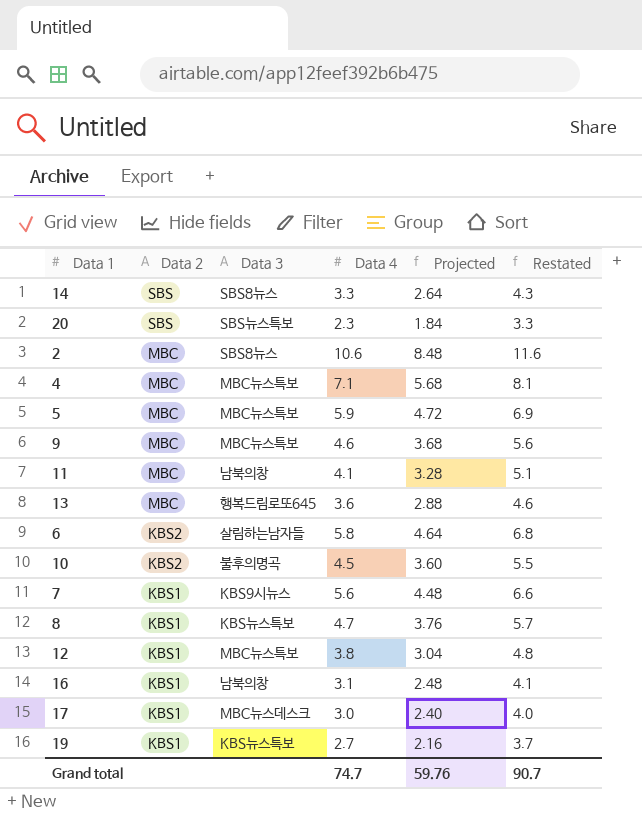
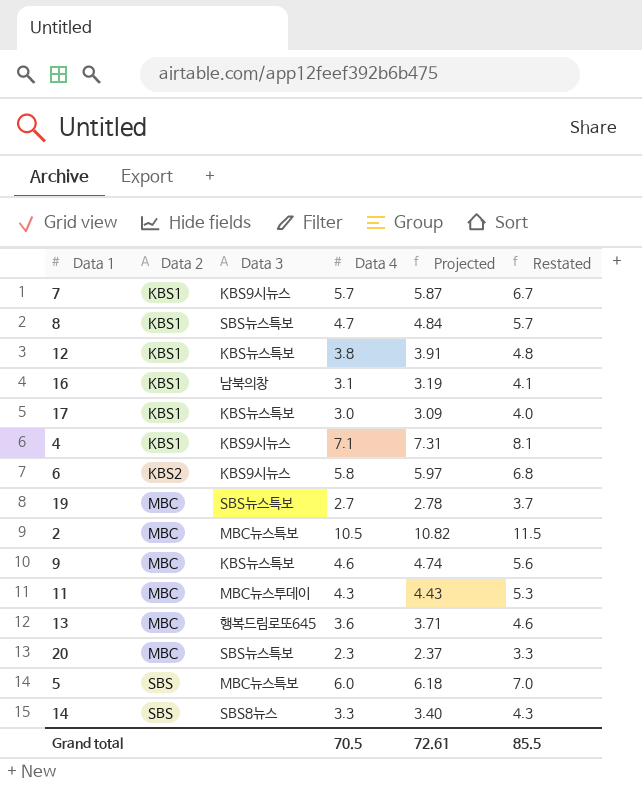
row order: Data 2 descending -> Data 2 ascending
column Projected | formula: [Data 4] * 0.8 -> [Data 4] * 1.03
row 10: KBS2 | 불후의명곡 | 4.5 | 3.60 | 5.5 -> none
7 | Data 4: 5.6 -> 5.7
7 | Restated: 6.6 -> 6.7
8 | Data 3: KBS뉴스특보 -> SBS뉴스특보
12 | Data 3: MBC뉴스특보 -> KBS뉴스특보
17 | Data 3: MBC뉴스데스크 -> KBS뉴스특보
4 | Data 2: MBC -> KBS1
4 | Data 3: MBC뉴스특보 -> KBS9시뉴스
6 | Data 3: 살림하는남자들 -> KBS9시뉴스
19 | Data 2: KBS1 -> MBC
19 | Data 3: KBS뉴스특보 -> SBS뉴스특보
2 | Data 3: SBS8뉴스 -> MBC뉴스특보
2 | Data 4: 10.6 -> 10.5
2 | Restated: 11.6 -> 11.5
9 | Data 3: MBC뉴스특보 -> KBS뉴스특보
11 | Data 3: 남북의창 -> MBC뉴스투데이
11 | Data 4: 4.1 -> 4.3
11 | Restated: 5.1 -> 5.3
20 | Data 2: SBS -> MBC
5 | Data 2: MBC -> SBS
5 | Data 4: 5.9 -> 6.0
5 | Restated: 6.9 -> 7.0
Grand total | Data 4: 74.7 -> 70.5
Grand total | Projected: 59.76 -> 72.61
Grand total | Restated: 90.7 -> 85.5

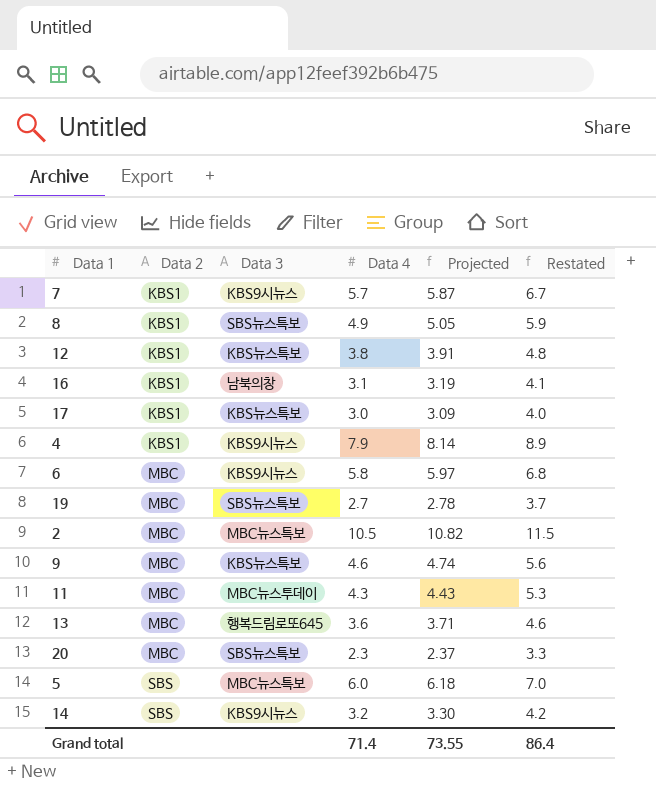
8 | Data 4: 4.7 -> 4.9
8 | Projected: 4.84 -> 5.05
8 | Restated: 5.7 -> 5.9
4 | Data 4: 7.1 -> 7.9
4 | Projected: 7.31 -> 8.14
4 | Restated: 8.1 -> 8.9
6 | Data 2: KBS2 -> MBC
14 | Data 3: SBS8뉴스 -> KBS9시뉴스
14 | Data 4: 3.3 -> 3.2
14 | Projected: 3.40 -> 3.30
14 | Restated: 4.3 -> 4.2
Grand total | Data 4: 70.5 -> 71.4
Grand total | Projected: 72.61 -> 73.55
Grand total | Restated: 85.5 -> 86.4

